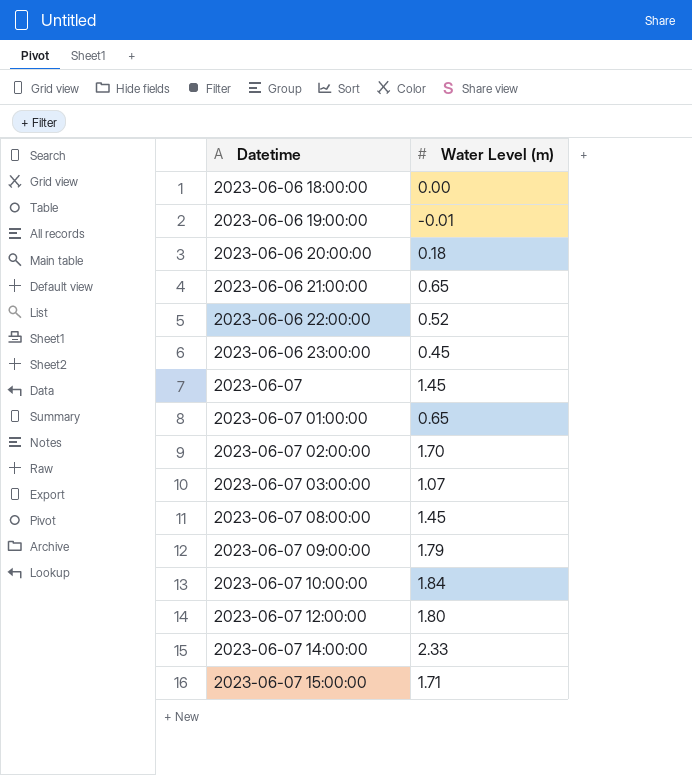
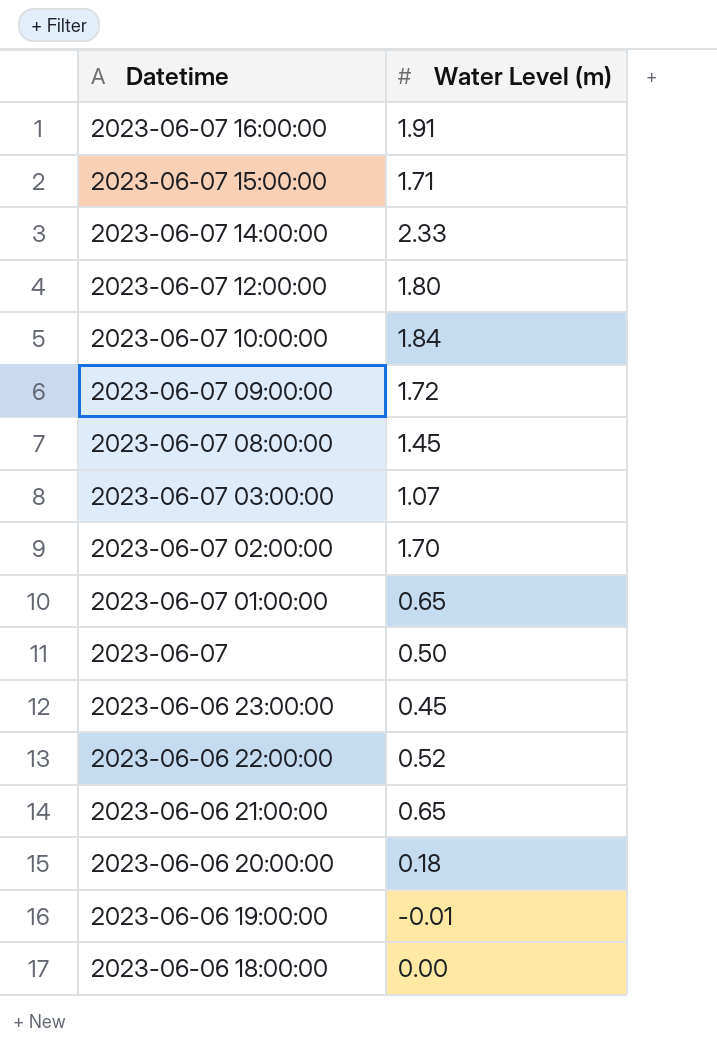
row order: Datetime ascending -> Datetime descending
row 2023-06-07 16:00:00: none -> 1.91
2023-06-07 09:00:00 | Water Level (m): 1.79 -> 1.72
2023-06-07 | Water Level (m): 1.45 -> 0.50

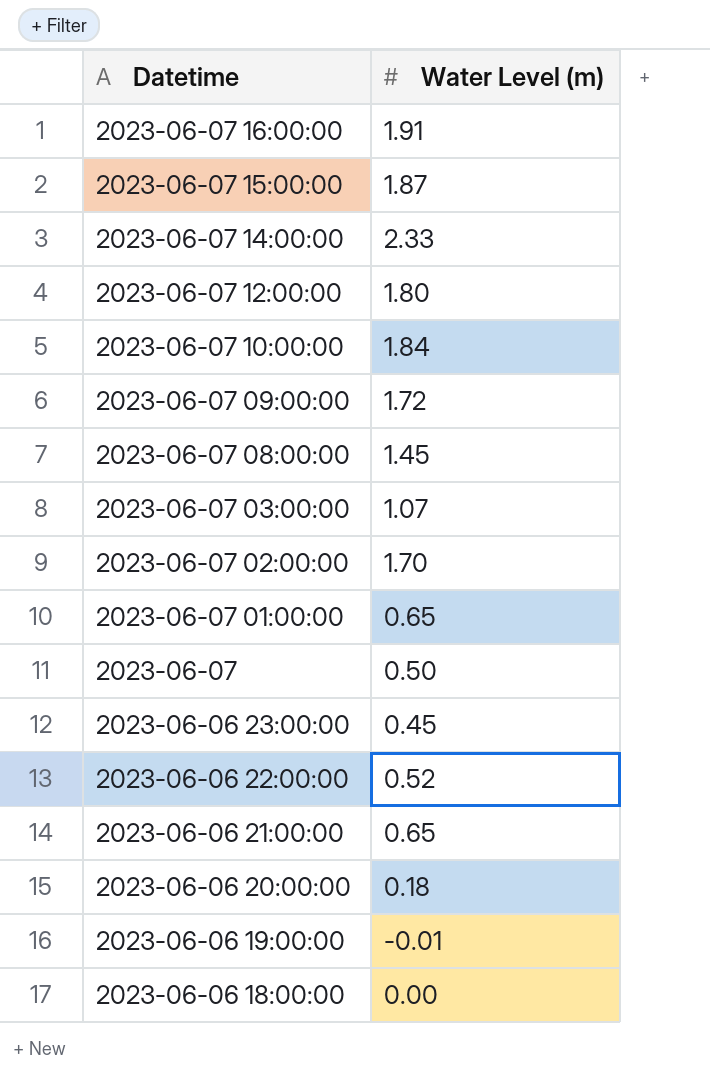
2023-06-07 15:00:00 | Water Level (m): 1.71 -> 1.87

